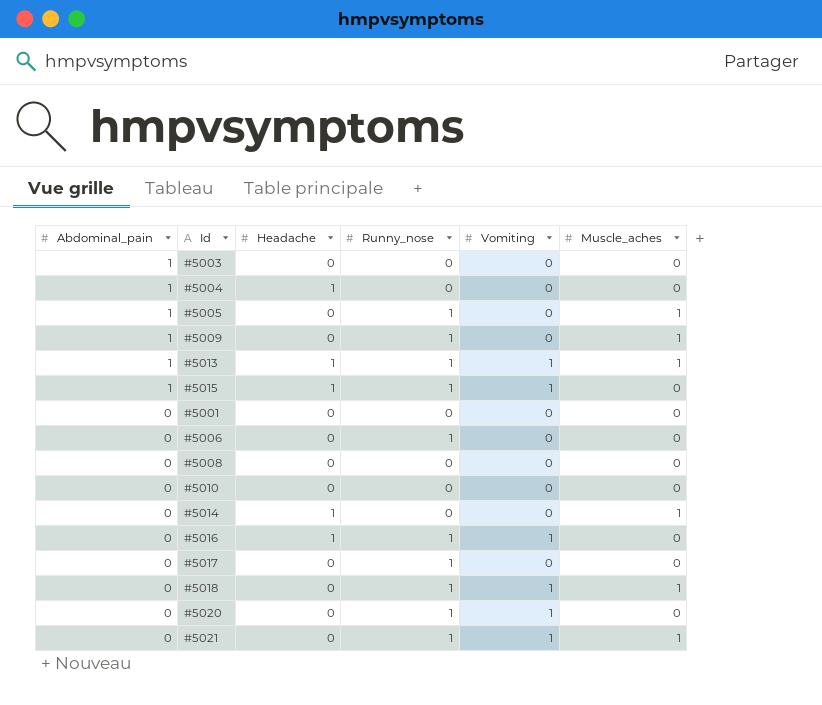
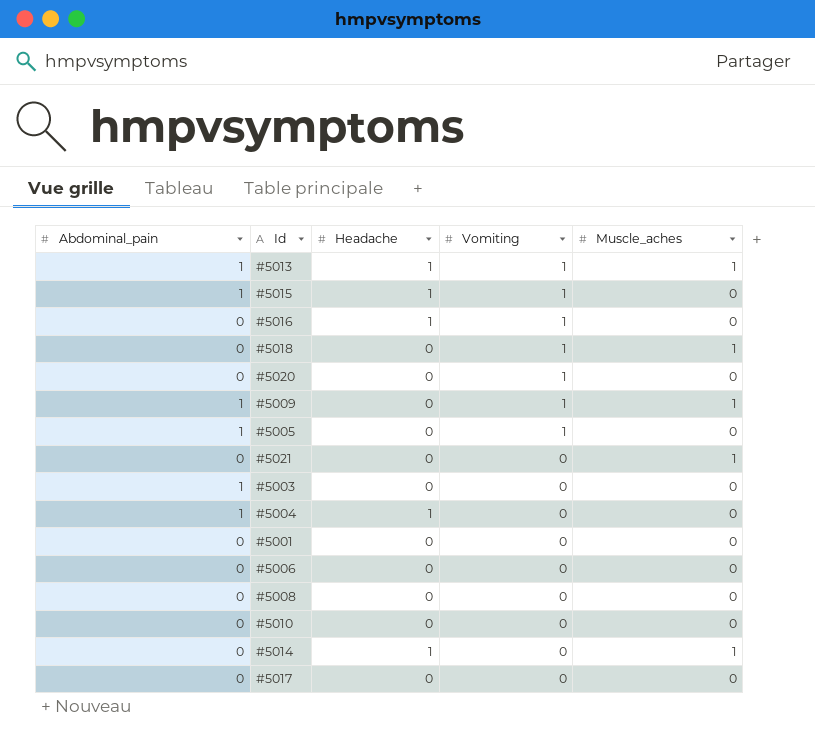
row order: Abdominal_pain descending -> Vomiting descending
column Runny_nose | position: 4 -> none
#5009 | Vomiting: 0 -> 1
#5005 | Vomiting: 0 -> 1
#5005 | Muscle_aches: 1 -> 0
#5021 | Vomiting: 1 -> 0

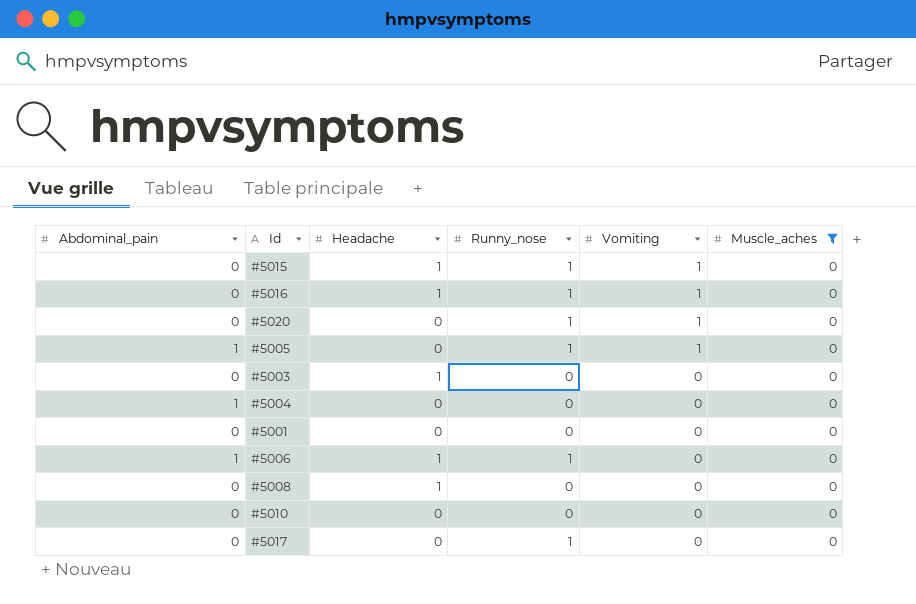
filter: none -> Muscle_aches = 0
column Runny_nose | position: none -> 4
#5015 | Abdominal_pain: 1 -> 0
#5003 | Abdominal_pain: 1 -> 0
#5003 | Headache: 0 -> 1
#5004 | Headache: 1 -> 0
#5006 | Abdominal_pain: 0 -> 1
#5006 | Headache: 0 -> 1
#5008 | Headache: 0 -> 1

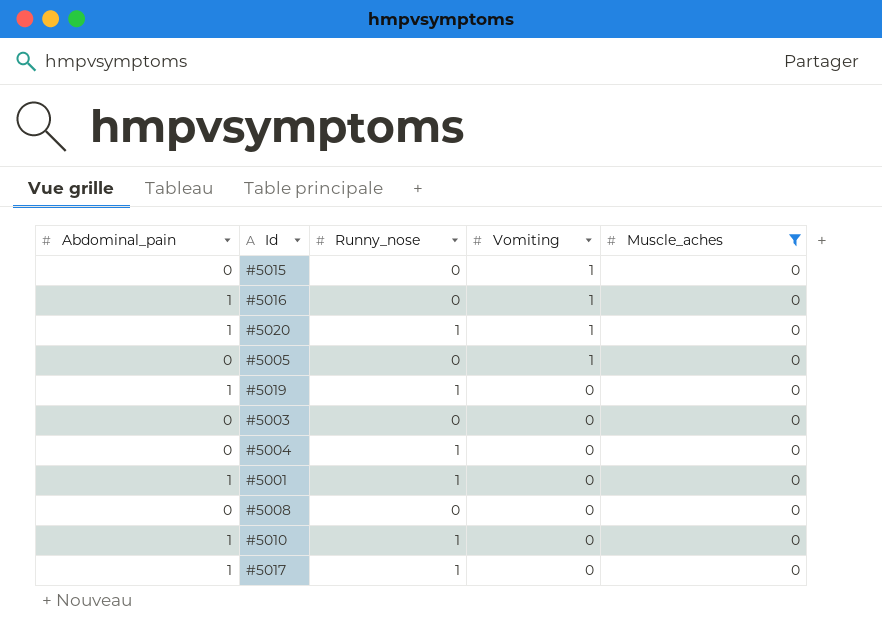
column Headache | position: 3 -> none
row #5006: 1 | 1 | 1 | 0 | 0 -> none
#5015 | Runny_nose: 1 -> 0
#5016 | Abdominal_pain: 0 -> 1
#5016 | Runny_nose: 1 -> 0
#5020 | Abdominal_pain: 0 -> 1
#5005 | Abdominal_pain: 1 -> 0
#5005 | Runny_nose: 1 -> 0
row #5019: none -> 1 | 1 | 0 | 0
#5004 | Abdominal_pain: 1 -> 0
#5004 | Runny_nose: 0 -> 1
#5001 | Abdominal_pain: 0 -> 1
#5001 | Runny_nose: 0 -> 1
#5010 | Abdominal_pain: 0 -> 1
#5010 | Runny_nose: 0 -> 1
#5017 | Abdominal_pain: 0 -> 1

